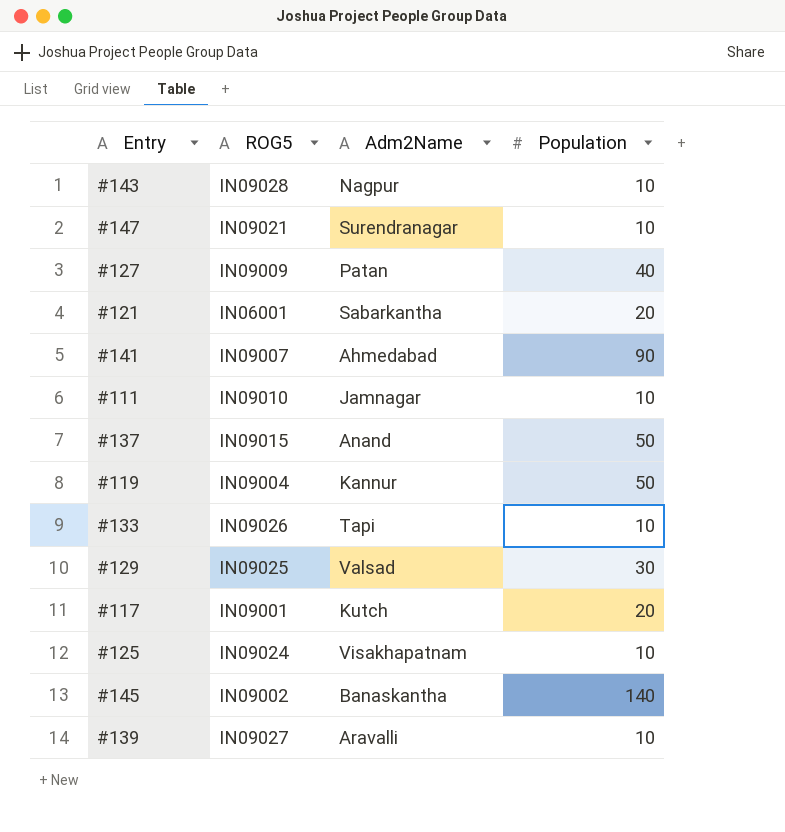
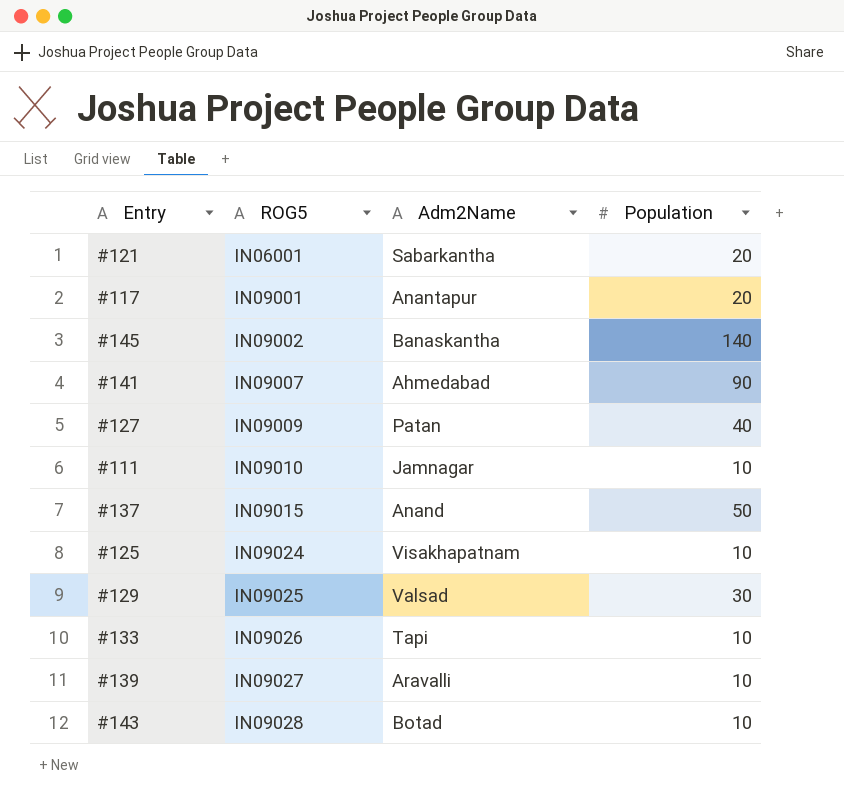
row order: none -> ROG5 ascending
row #147: IN09021 | Surendranagar | 10 -> none
row #119: IN09004 | Kannur | 50 -> none
#117 | Adm2Name: Kutch -> Anantapur
#143 | Adm2Name: Nagpur -> Botad

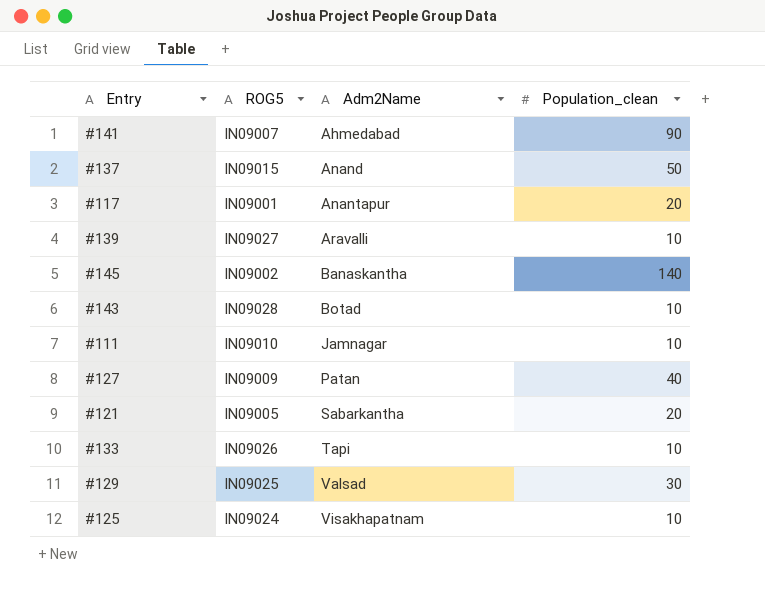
row order: ROG5 ascending -> Adm2Name ascending
column name: Population -> Population_clean
#121 | ROG5: IN06001 -> IN09005

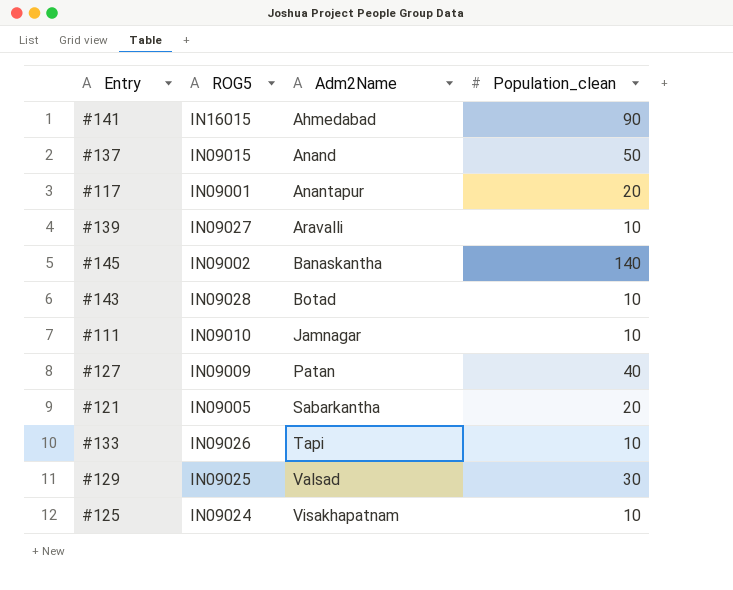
#141 | ROG5: IN09007 -> IN16015

